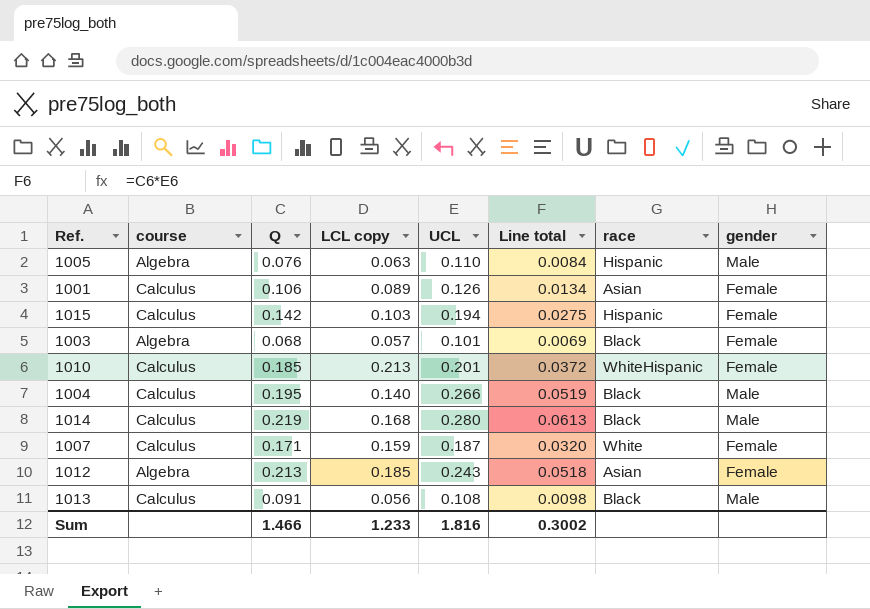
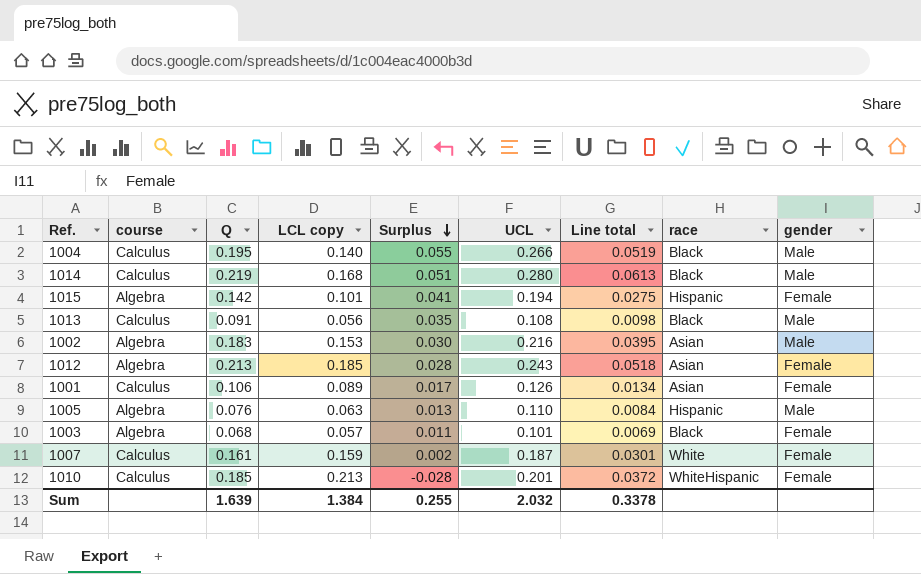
row order: none -> Surplus descending
column Surplus | formula: none -> [Q] - [LCL copy]
1015 | course: Calculus -> Algebra
1015 | LCL copy: 0.103 -> 0.101
row 1002: none -> Algebra | 0.183 | 0.153 | 0.030 | 0.216 | 0.0395 | Asian | Male
1007 | Q: 0.171 -> 0.161
1007 | Line total: 0.0320 -> 0.0301
Sum | Q: 1.466 -> 1.639
Sum | LCL copy: 1.233 -> 1.384
Sum | UCL: 1.816 -> 2.032
Sum | Line total: 0.3002 -> 0.3378

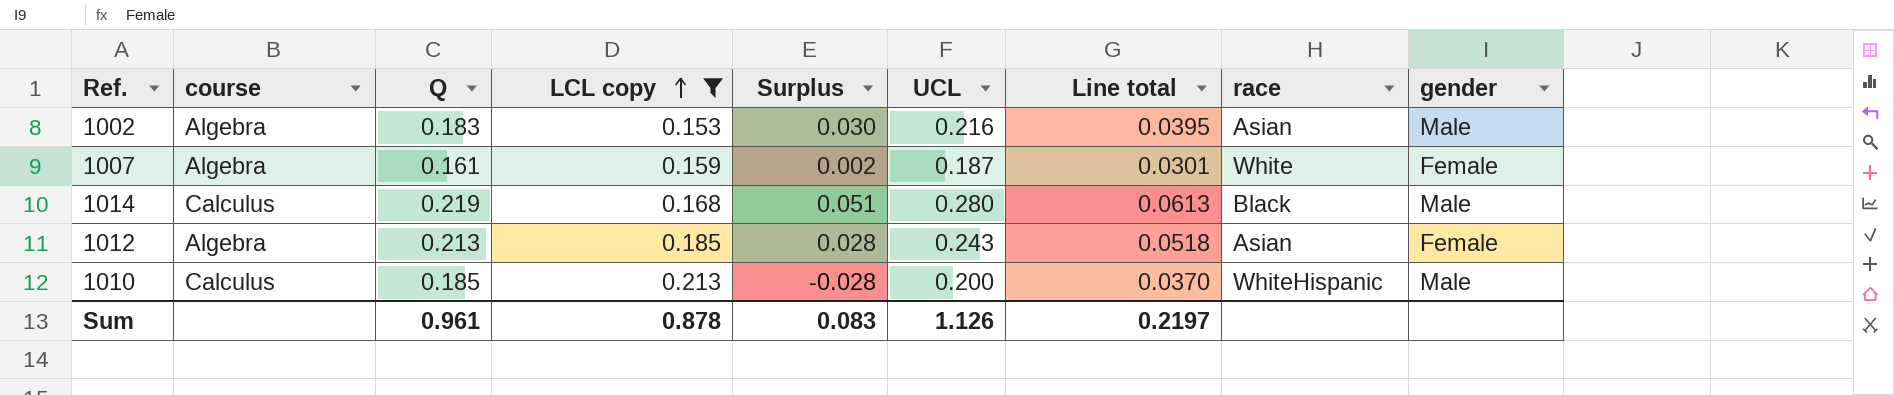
filter: none -> LCL copy >= 0.153
row order: Surplus descending -> LCL copy ascending
1007 | course: Calculus -> Algebra
1010 | UCL: 0.201 -> 0.200
1010 | Line total: 0.0372 -> 0.0370
1010 | gender: Female -> Male
Sum | Q: 1.639 -> 0.961
Sum | LCL copy: 1.384 -> 0.878
Sum | Surplus: 0.255 -> 0.083
Sum | UCL: 2.032 -> 1.126
Sum | Line total: 0.3378 -> 0.2197

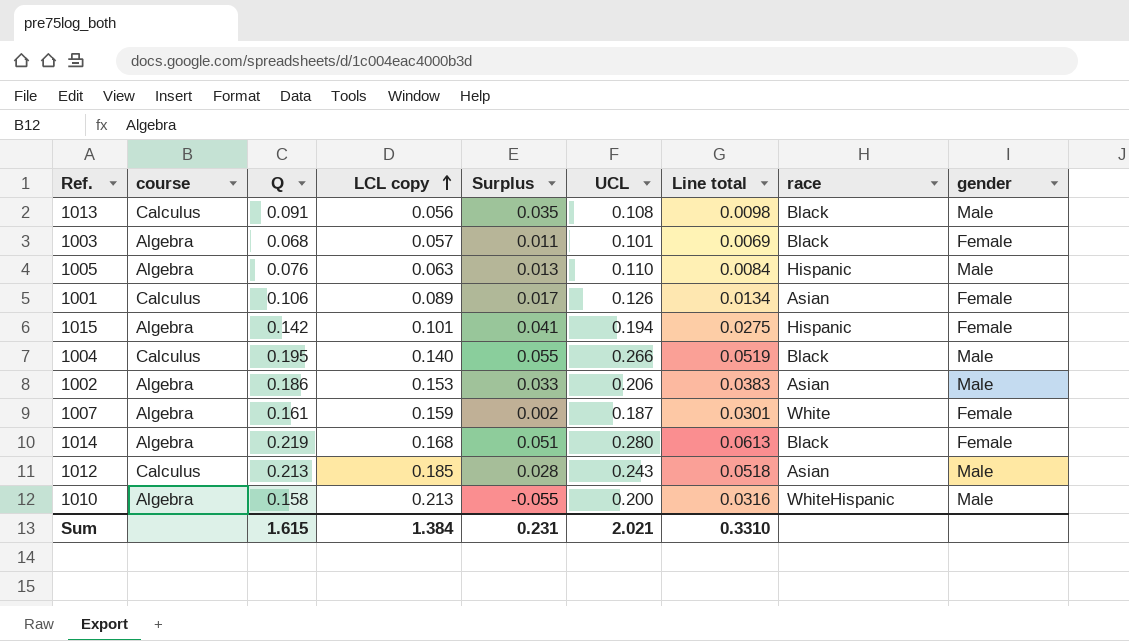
filter: LCL copy >= 0.153 -> none
1002 | Q: 0.183 -> 0.186
1002 | Surplus: 0.030 -> 0.033
1002 | UCL: 0.216 -> 0.206
1002 | Line total: 0.0395 -> 0.0383
1014 | course: Calculus -> Algebra
1014 | gender: Male -> Female
1012 | course: Algebra -> Calculus
1012 | gender: Female -> Male
1010 | course: Calculus -> Algebra
1010 | Q: 0.185 -> 0.158
1010 | Surplus: -0.028 -> -0.055
1010 | Line total: 0.0370 -> 0.0316
Sum | Q: 0.961 -> 1.615
Sum | LCL copy: 0.878 -> 1.384
Sum | Surplus: 0.083 -> 0.231
Sum | UCL: 1.126 -> 2.021
Sum | Line total: 0.2197 -> 0.3310

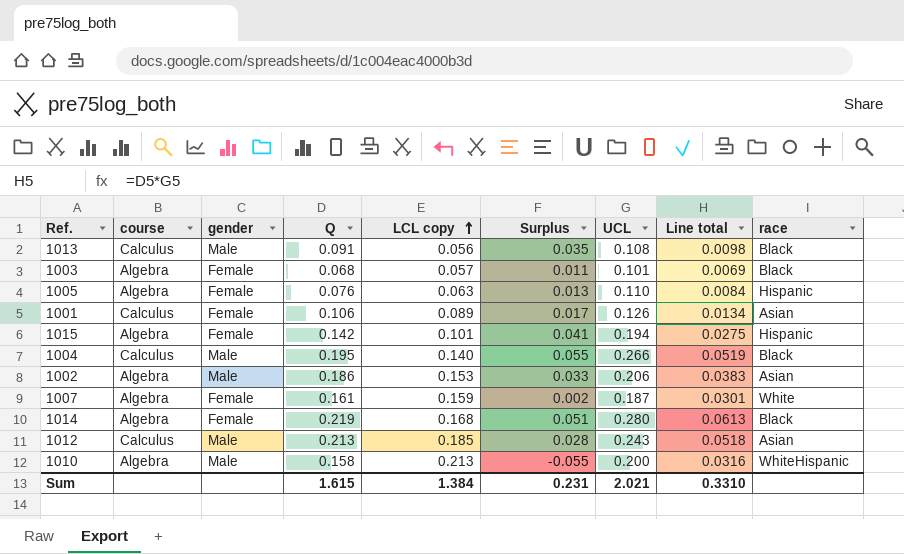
column gender | position: 9 -> 3
1005 | gender: Male -> Female

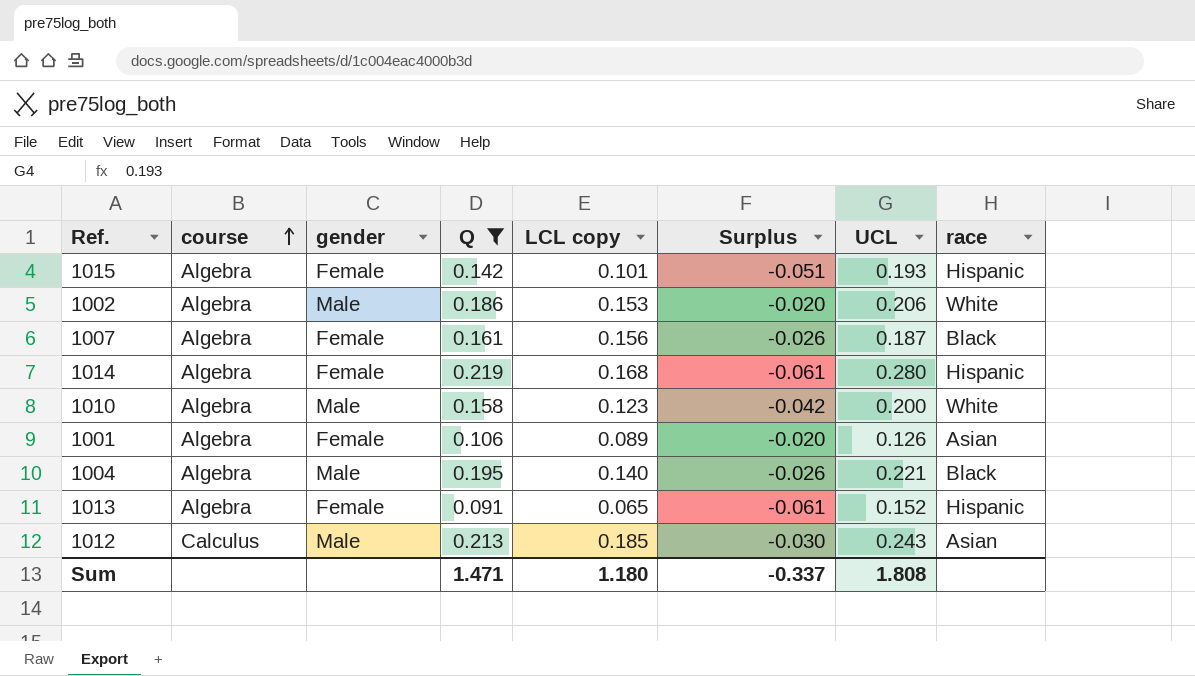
filter: none -> Q >= 0.091
row order: LCL copy ascending -> course ascending
column Line total | formula: [Q] * [UCL] -> none
column Surplus | formula: [Q] - [LCL copy] -> [Q] - [UCL]
1015 | UCL: 0.194 -> 0.193
1002 | race: Asian -> White
1007 | LCL copy: 0.159 -> 0.156
1007 | race: White -> Black
1014 | race: Black -> Hispanic
1010 | LCL copy: 0.213 -> 0.123
1010 | race: WhiteHispanic -> White
1001 | course: Calculus -> Algebra
1004 | course: Calculus -> Algebra
1004 | UCL: 0.266 -> 0.221
1013 | course: Calculus -> Algebra
1013 | gender: Male -> Female
1013 | LCL copy: 0.056 -> 0.065
1013 | UCL: 0.108 -> 0.152
1013 | race: Black -> Hispanic
Sum | Q: 1.615 -> 1.471
Sum | LCL copy: 1.384 -> 1.180
Sum | Surplus: 0.231 -> -0.337
Sum | UCL: 2.021 -> 1.808

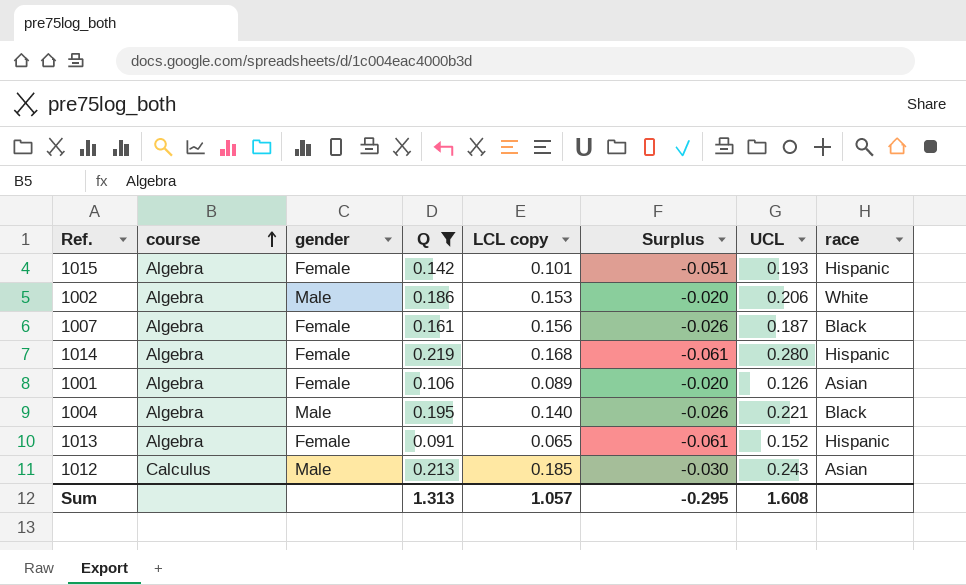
row 1010: Algebra | Male | 0.158 | 0.123 | -0.042 | 0.200 | White -> none
Sum | Q: 1.471 -> 1.313
Sum | LCL copy: 1.180 -> 1.057
Sum | Surplus: -0.337 -> -0.295
Sum | UCL: 1.808 -> 1.608

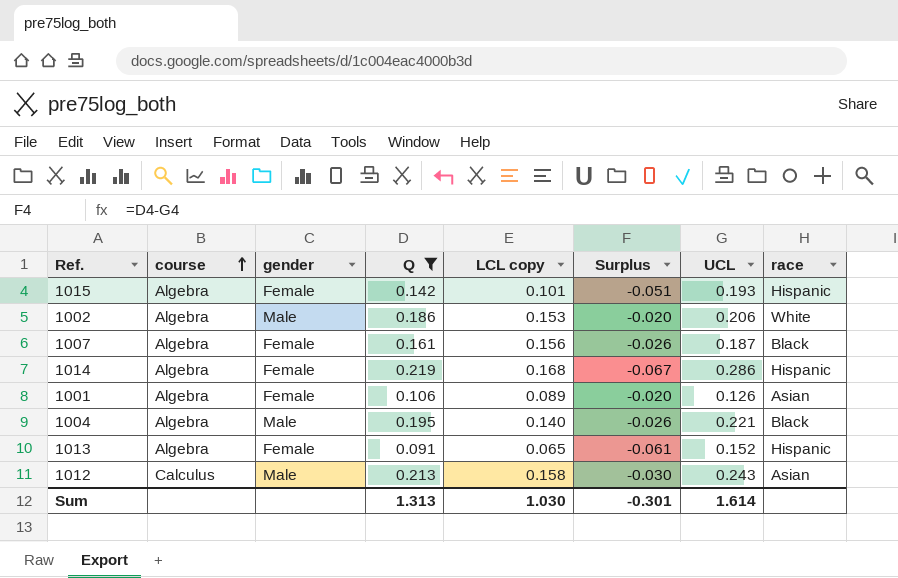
1014 | Surplus: -0.061 -> -0.067
1014 | UCL: 0.280 -> 0.286
1012 | LCL copy: 0.185 -> 0.158
Sum | LCL copy: 1.057 -> 1.030
Sum | Surplus: -0.295 -> -0.301
Sum | UCL: 1.608 -> 1.614

